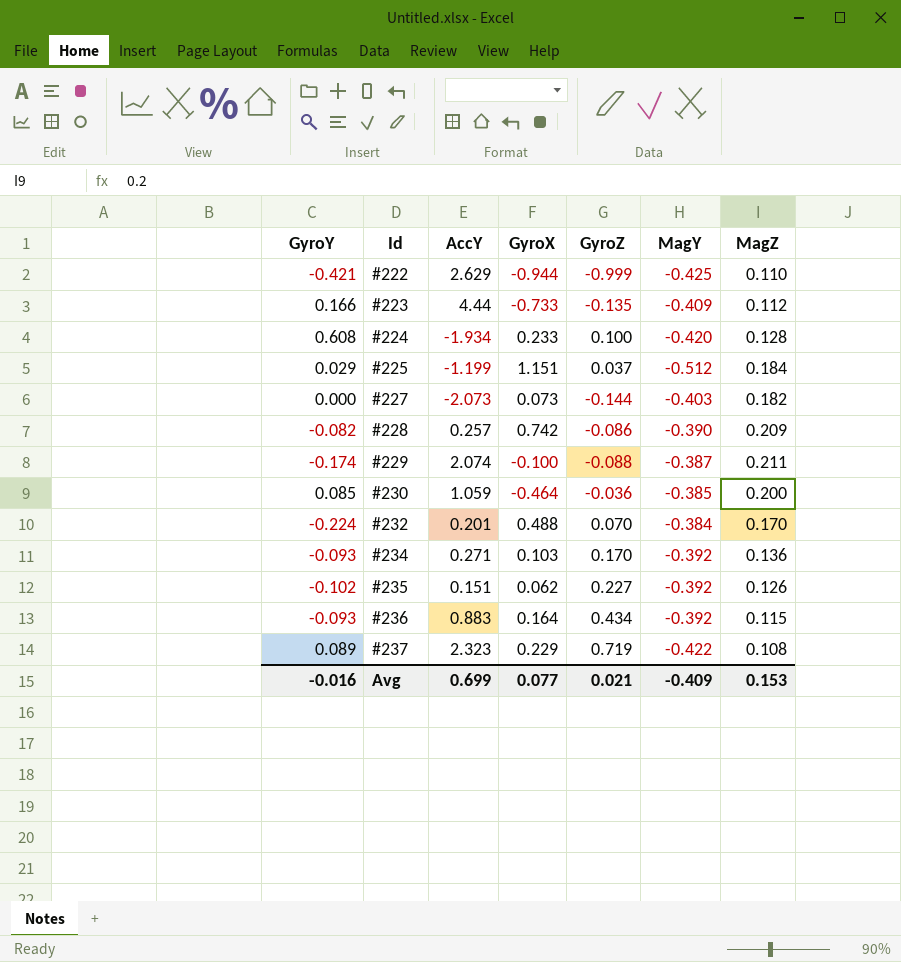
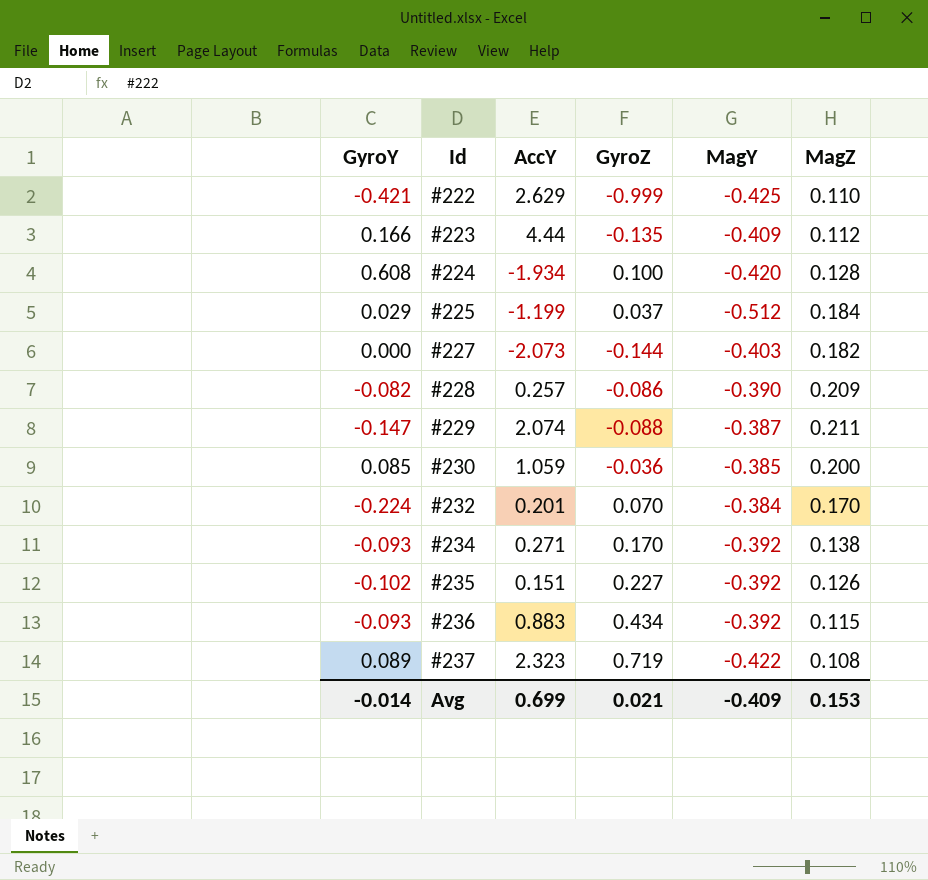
column GyroX | position: 4 -> none
#229 | GyroY: -0.174 -> -0.147
#234 | MagZ: 0.136 -> 0.138
Avg | GyroY: -0.016 -> -0.014

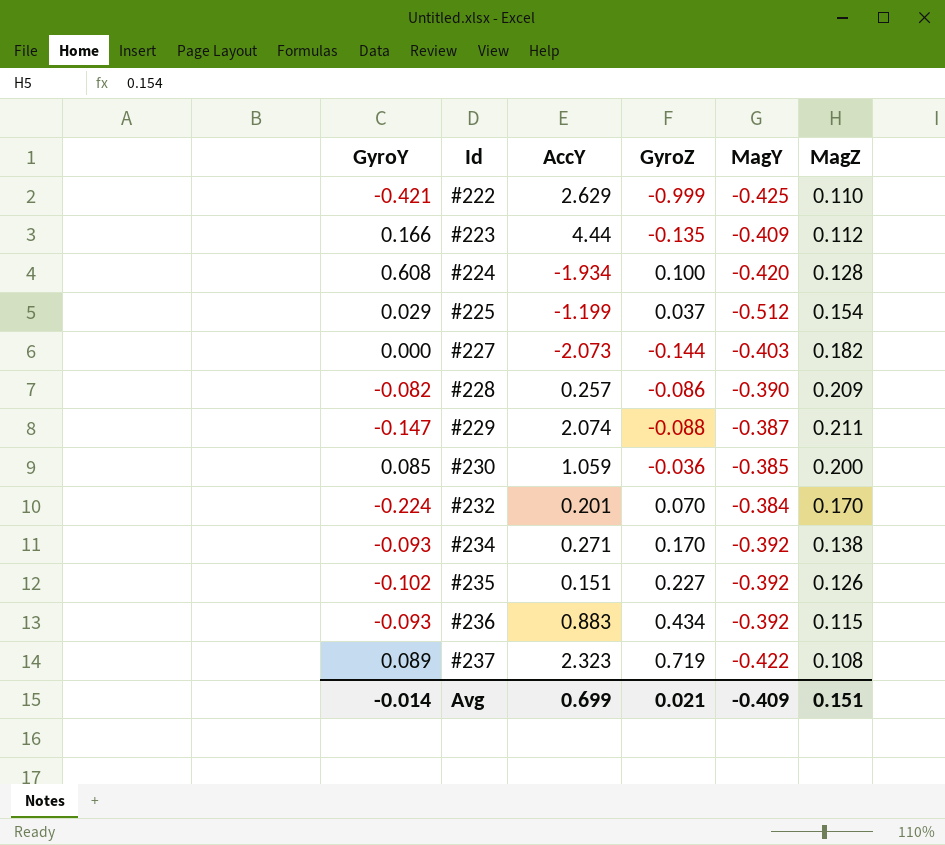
#225 | MagZ: 0.184 -> 0.154
Avg | MagZ: 0.153 -> 0.151

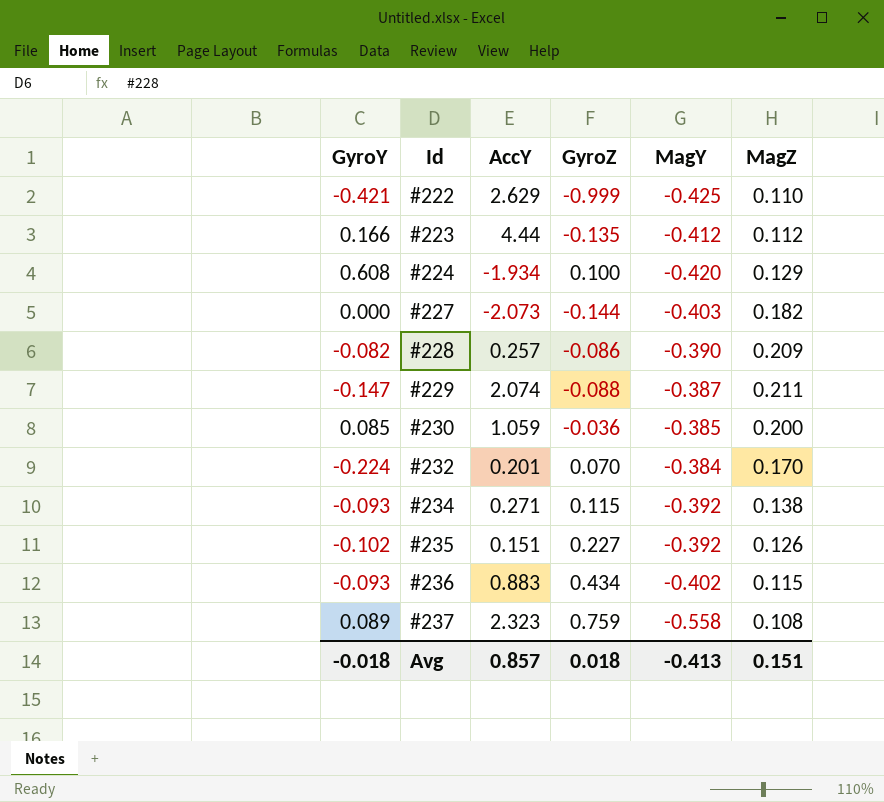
row #225: 0.029 | -1.199 | 0.037 | -0.512 | 0.154 -> none
#223 | MagY: -0.409 -> -0.412
#224 | MagZ: 0.128 -> 0.129
#234 | GyroZ: 0.170 -> 0.115
#236 | MagY: -0.392 -> -0.402
#237 | GyroZ: 0.719 -> 0.759
#237 | MagY: -0.422 -> -0.558
Avg | GyroY: -0.014 -> -0.018
Avg | AccY: 0.699 -> 0.857
Avg | GyroZ: 0.021 -> 0.018
Avg | MagY: -0.409 -> -0.413

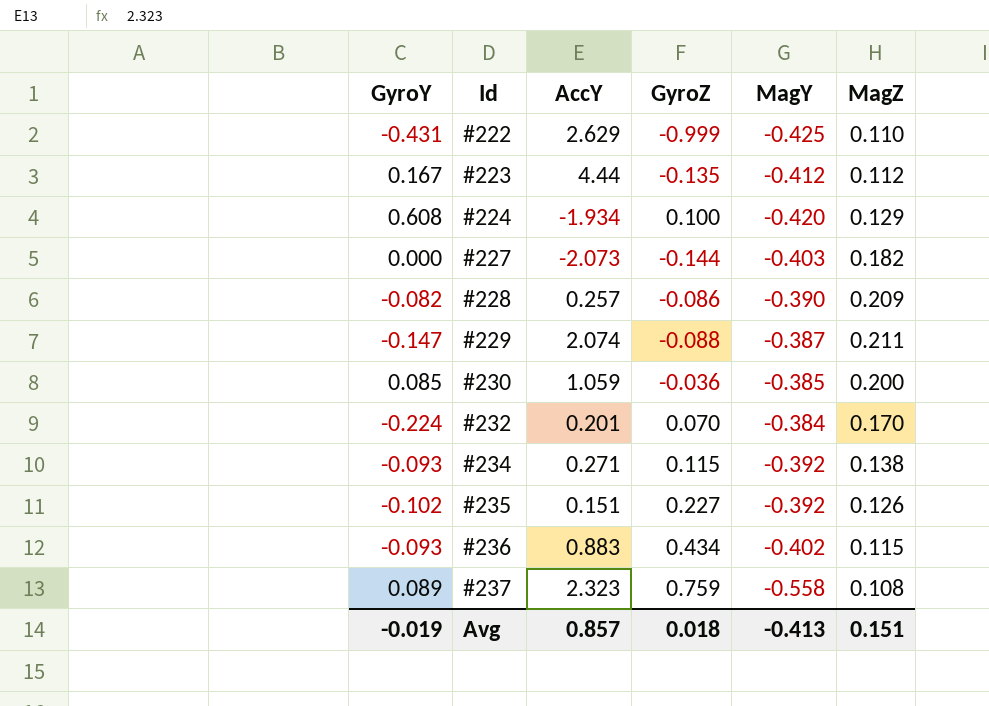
#222 | GyroY: -0.421 -> -0.431
#223 | GyroY: 0.166 -> 0.167
Avg | GyroY: -0.018 -> -0.019

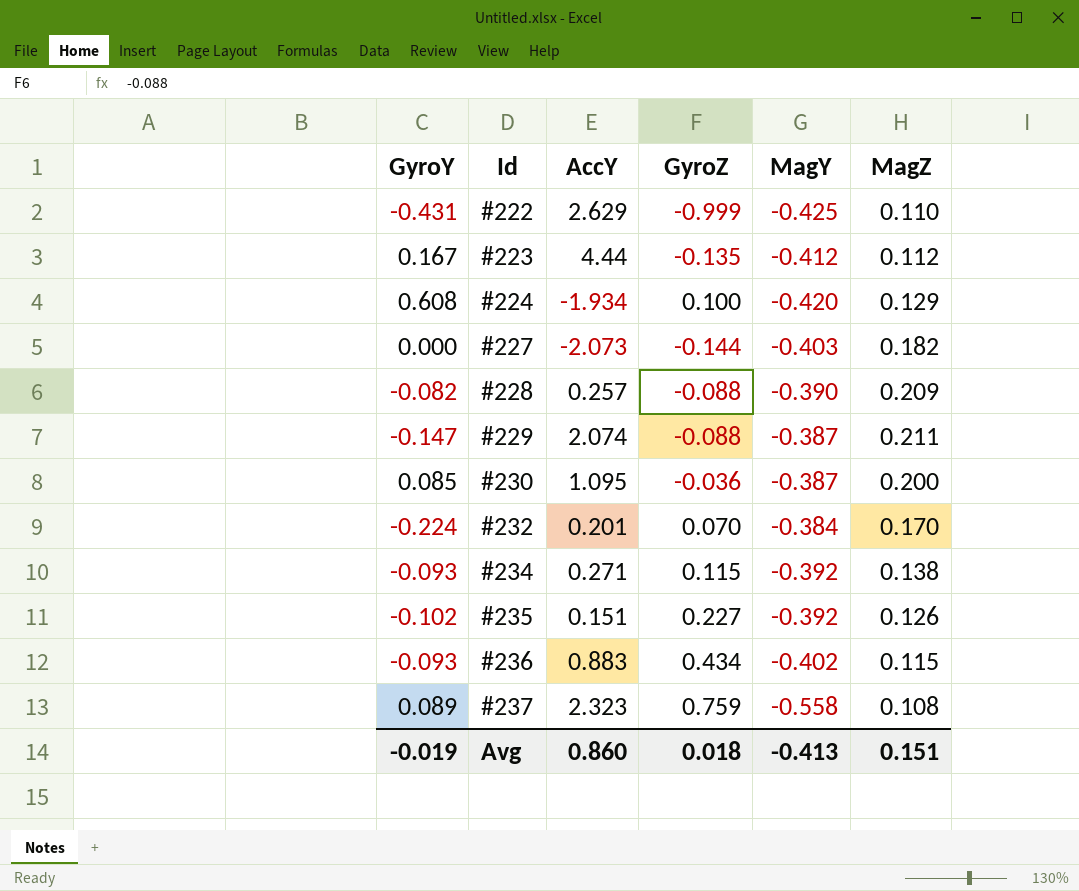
#228 | GyroZ: -0.086 -> -0.088
#230 | AccY: 1.059 -> 1.095
#230 | MagY: -0.385 -> -0.387
Avg | AccY: 0.857 -> 0.860

